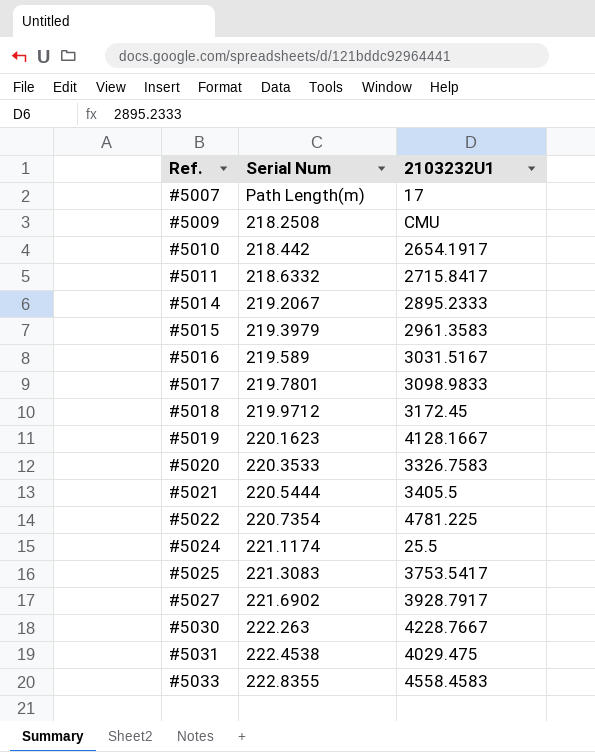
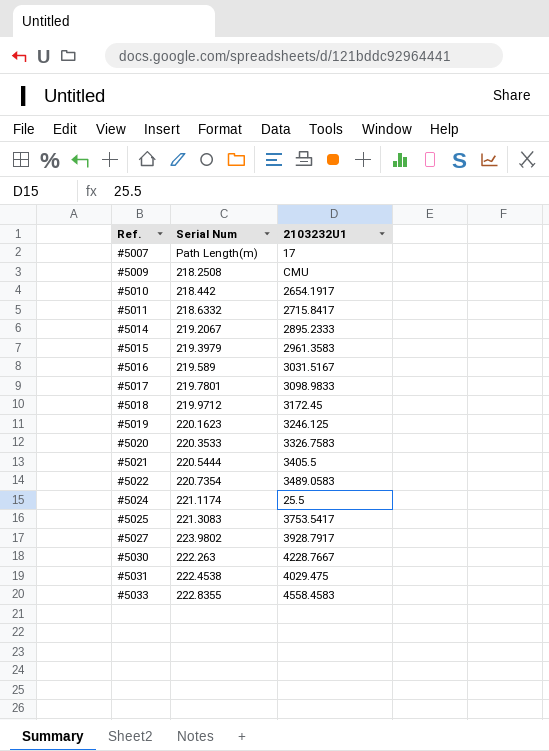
#5019 | 2103232U1: 4128.1667 -> 3246.125
#5022 | 2103232U1: 4781.225 -> 3489.0583
#5027 | Serial Num: 221.6902 -> 223.9802

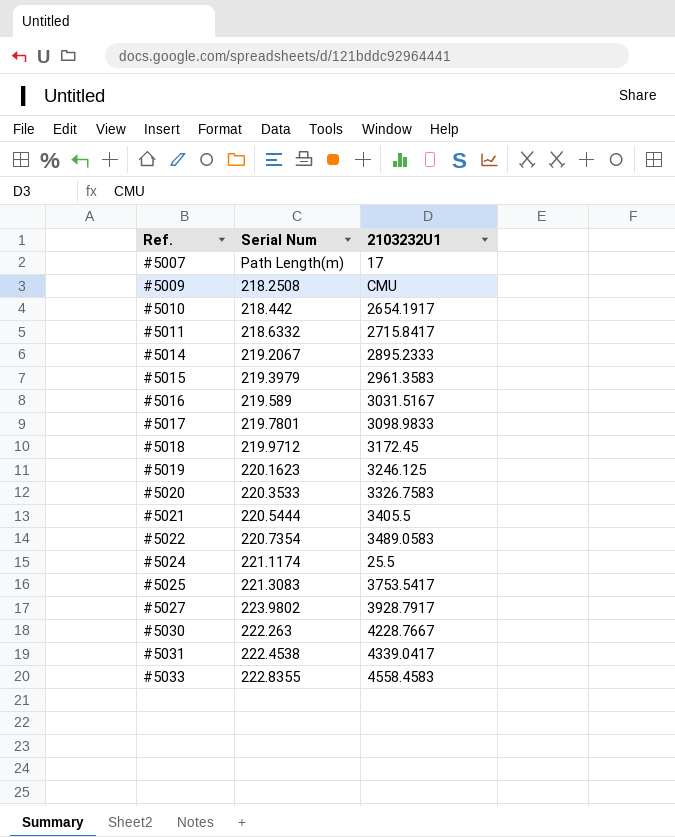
#5031 | 2103232U1: 4029.475 -> 4339.0417

